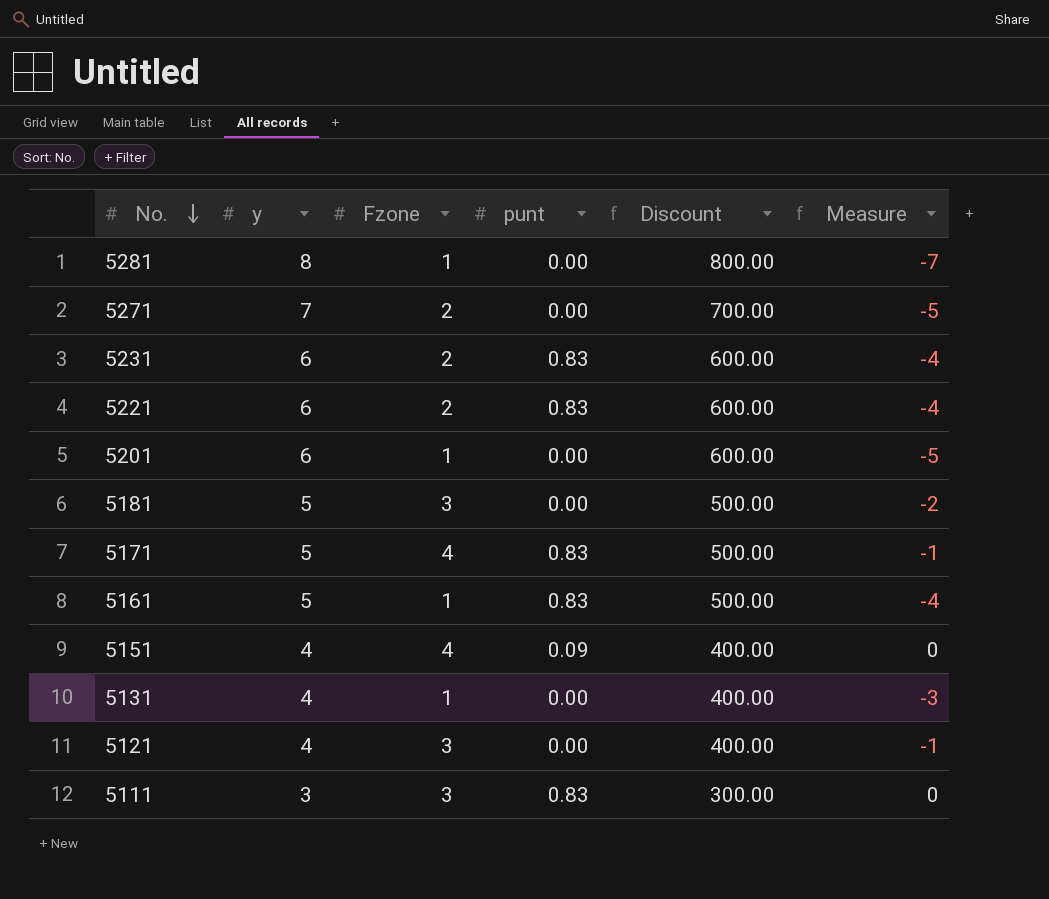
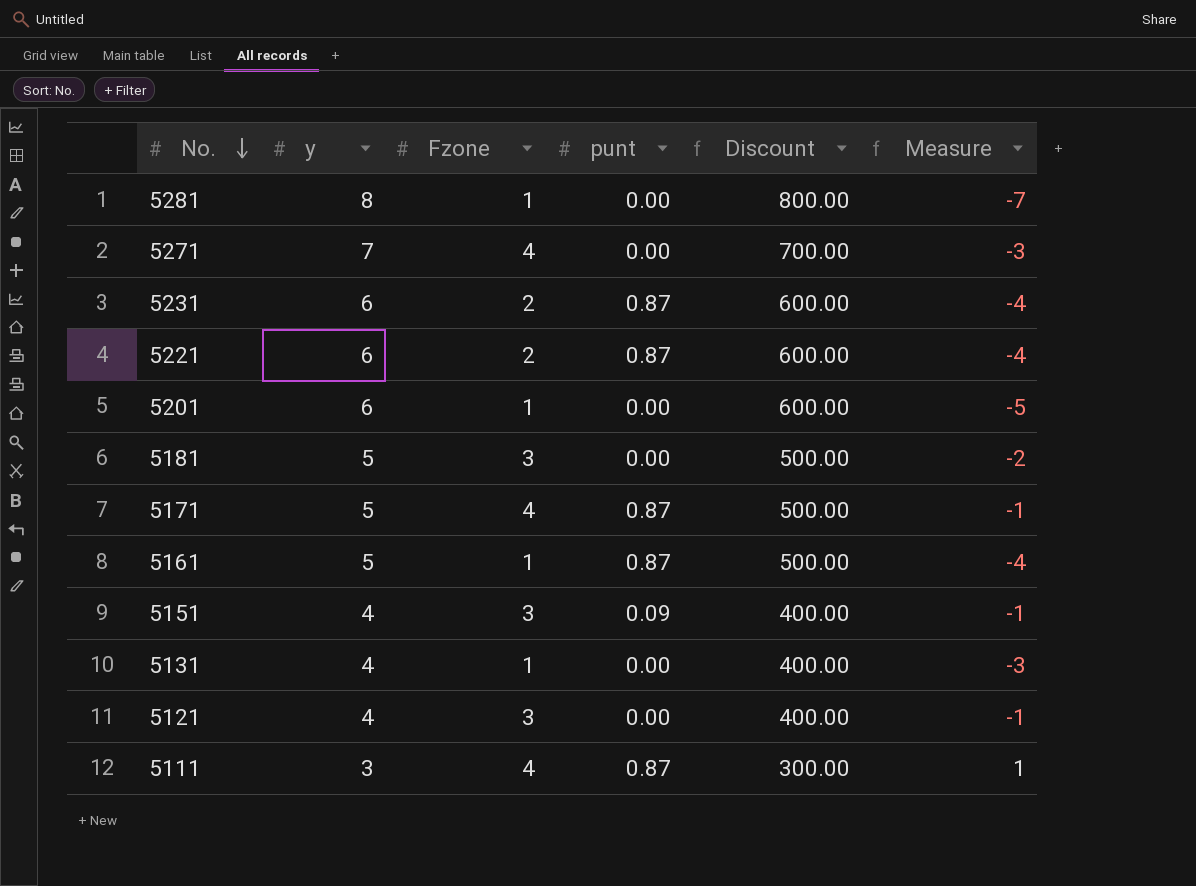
5271 | Fzone: 2 -> 4
5271 | Measure: -5 -> -3
5231 | punt: 0.83 -> 0.87
5221 | punt: 0.83 -> 0.87
5171 | punt: 0.83 -> 0.87
5161 | punt: 0.83 -> 0.87
5151 | Fzone: 4 -> 3
5151 | Measure: 0 -> -1
5111 | Fzone: 3 -> 4
5111 | punt: 0.83 -> 0.87
5111 | Measure: 0 -> 1

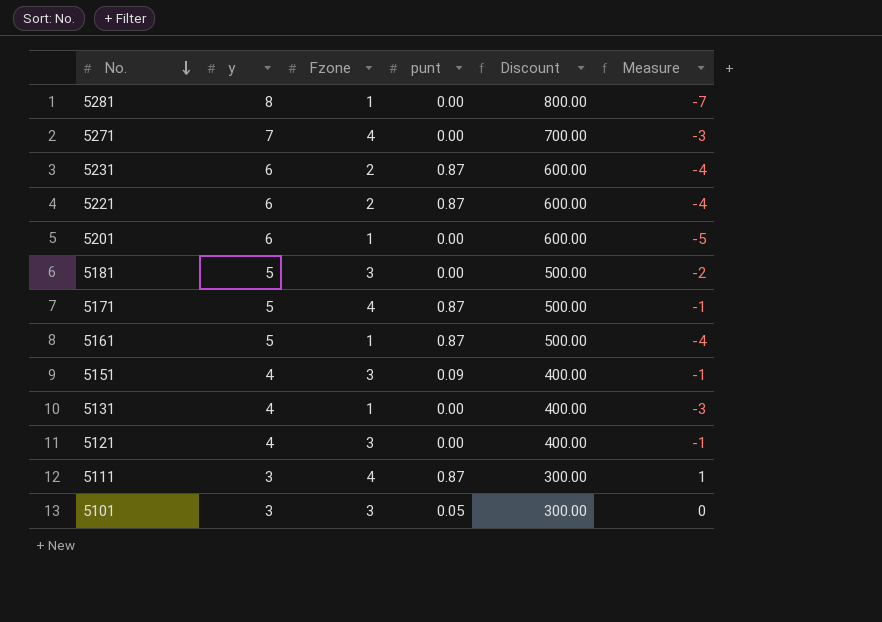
row 5101: none -> 3 | 3 | 0.05 | 300.00 | 0

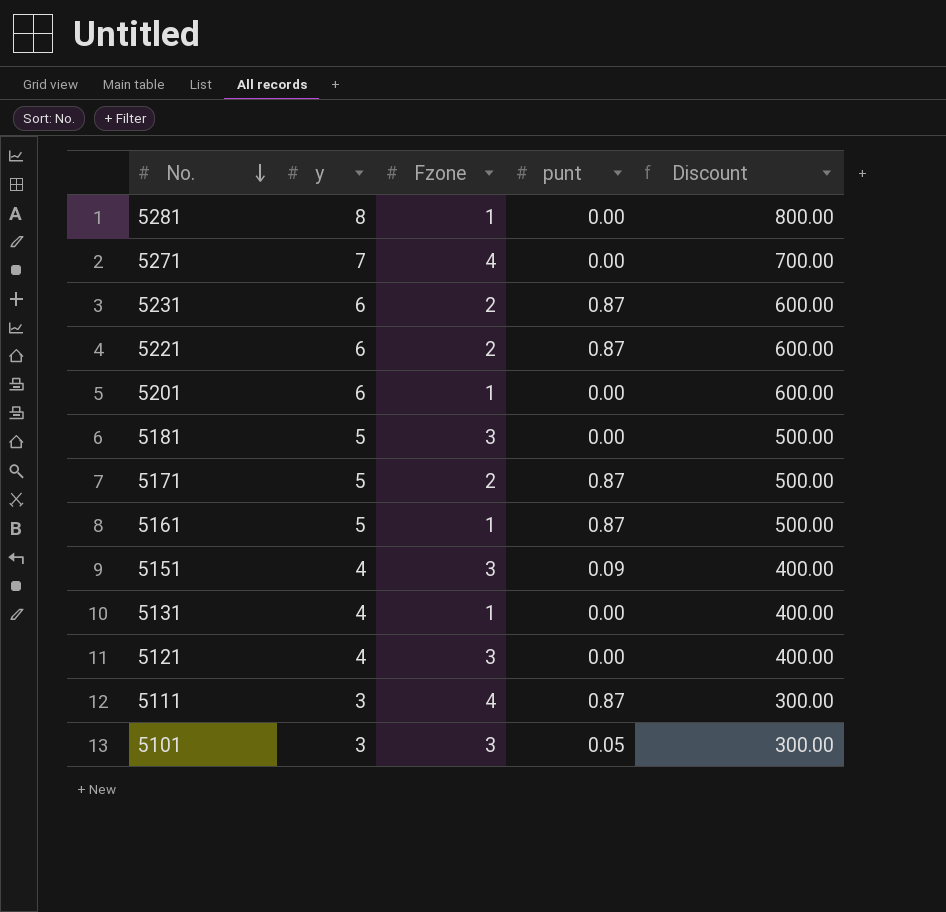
column Measure | formula: [Fzone] - [y] -> none
5171 | Fzone: 4 -> 2

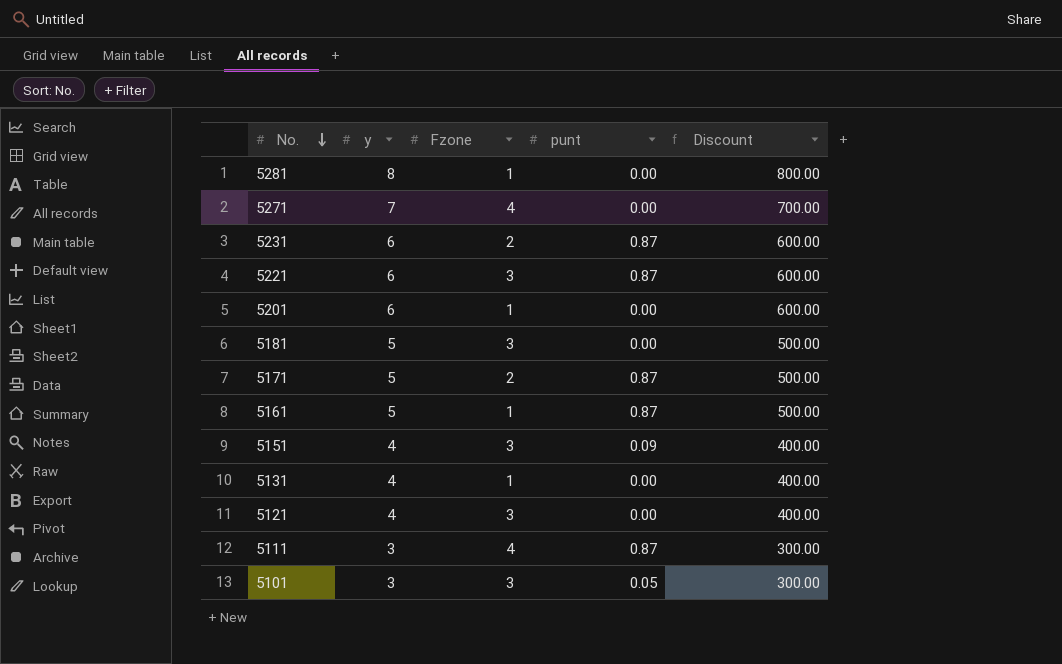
5221 | Fzone: 2 -> 3

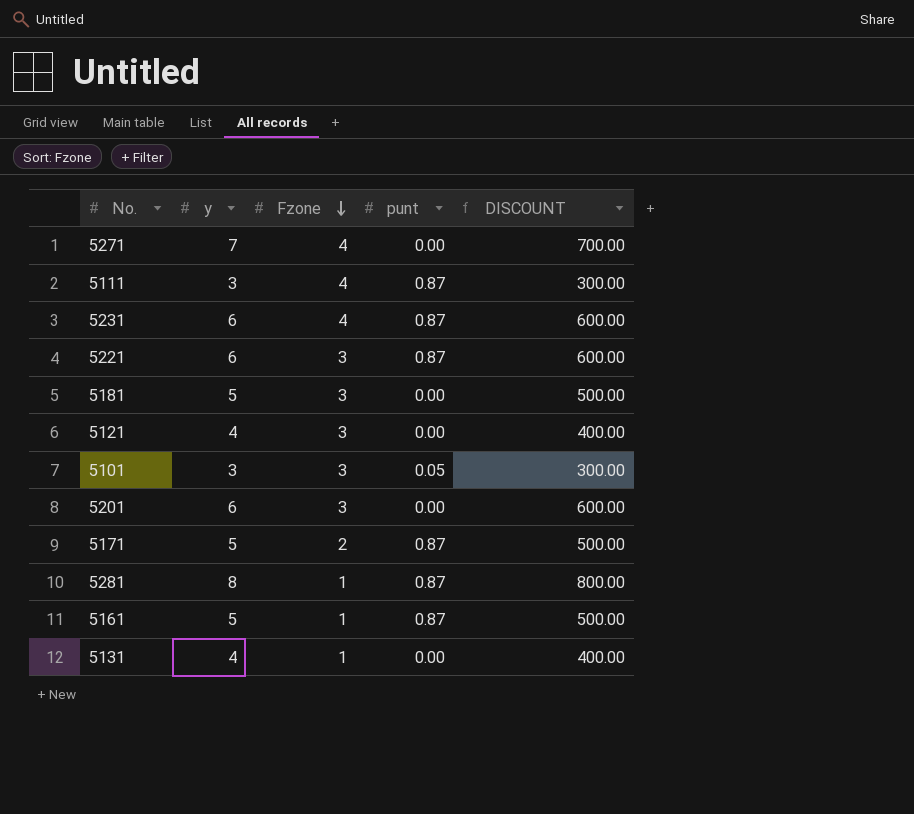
row order: No. descending -> Fzone descending
column name: Discount -> DISCOUNT
row 5151: 4 | 3 | 0.09 | 400.00 -> none
5231 | Fzone: 2 -> 4
5201 | Fzone: 1 -> 3
5281 | punt: 0.00 -> 0.87

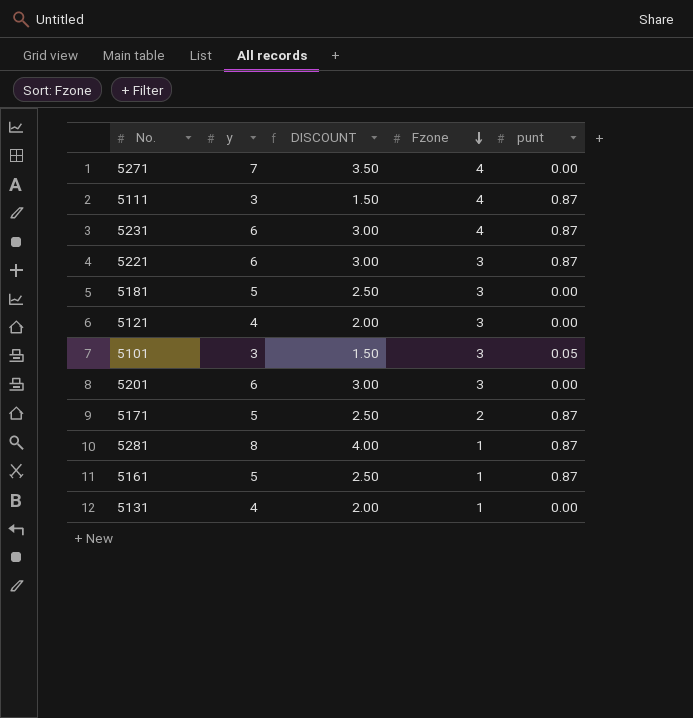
column DISCOUNT | formula: [y] * 100 -> [y] * 0.5
column DISCOUNT | position: 5 -> 3

